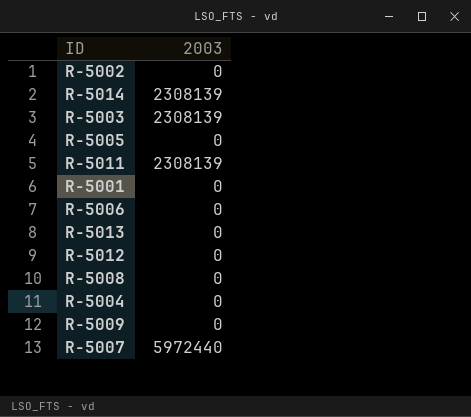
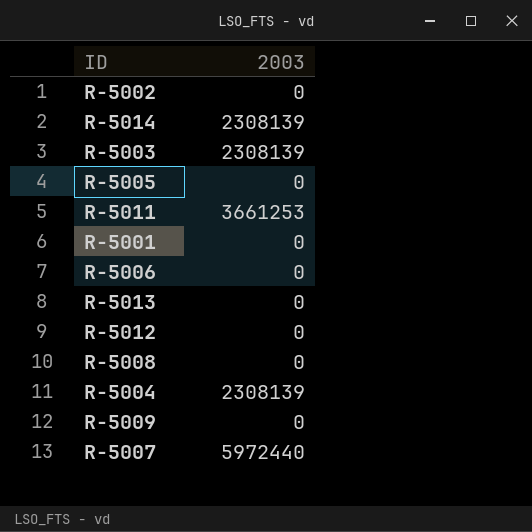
R-5011 | 2003: 2308139 -> 3661253
R-5004 | 2003: 0 -> 2308139

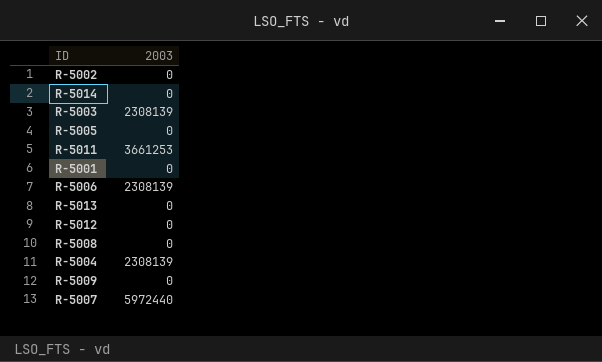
R-5014 | 2003: 2308139 -> 0
R-5006 | 2003: 0 -> 2308139

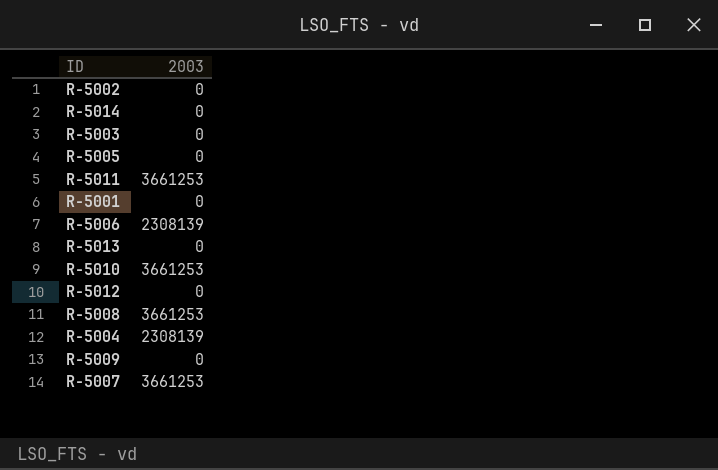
R-5003 | 2003: 2308139 -> 0
row R-5010: none -> 3661253
R-5008 | 2003: 0 -> 3661253
R-5007 | 2003: 5972440 -> 3661253

